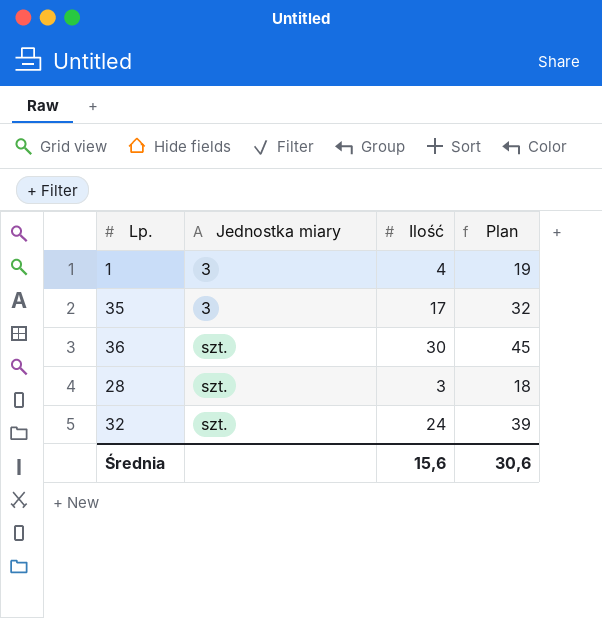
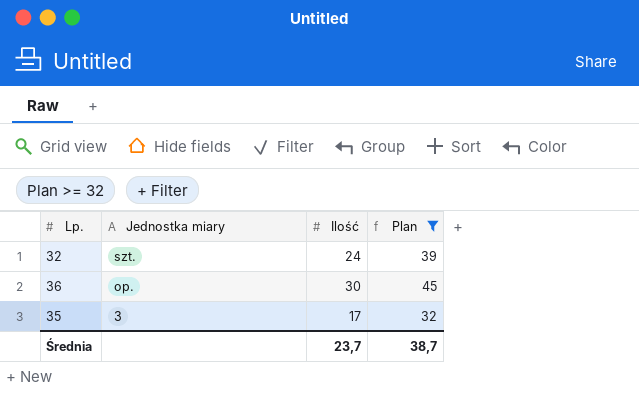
filter: none -> Plan >= 32
row order: Jednostka miary ascending -> Jednostka miary descending
36 | Jednostka miary: szt. -> op.
Średnia | Ilość: 15,6 -> 23,7
Średnia | Plan: 30,6 -> 38,7

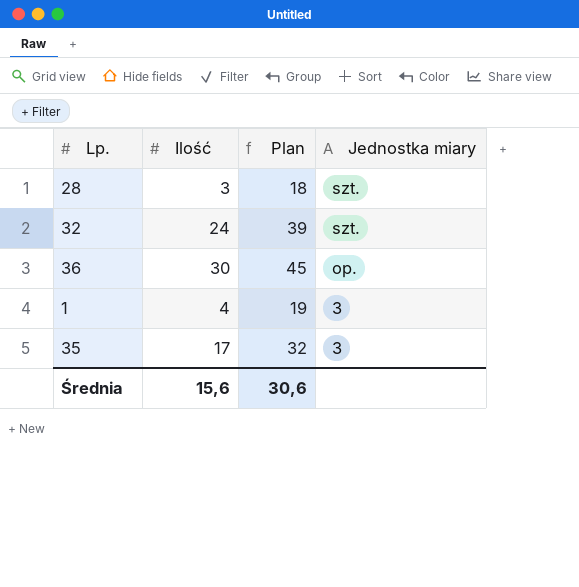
filter: Plan >= 32 -> none
column Jednostka miary | position: 2 -> 4
Średnia | Ilość: 23,7 -> 15,6
Średnia | Plan: 38,7 -> 30,6

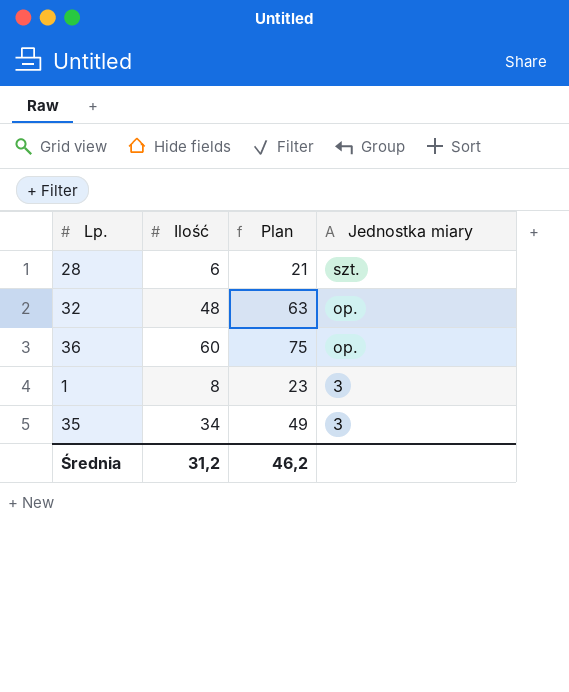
28 | Ilość: 3 -> 6
28 | Plan: 18 -> 21
32 | Ilość: 24 -> 48
32 | Plan: 39 -> 63
32 | Jednostka miary: szt. -> op.
36 | Ilość: 30 -> 60
36 | Plan: 45 -> 75
1 | Ilość: 4 -> 8
1 | Plan: 19 -> 23
35 | Ilość: 17 -> 34
35 | Plan: 32 -> 49
Średnia | Ilość: 15,6 -> 31,2
Średnia | Plan: 30,6 -> 46,2

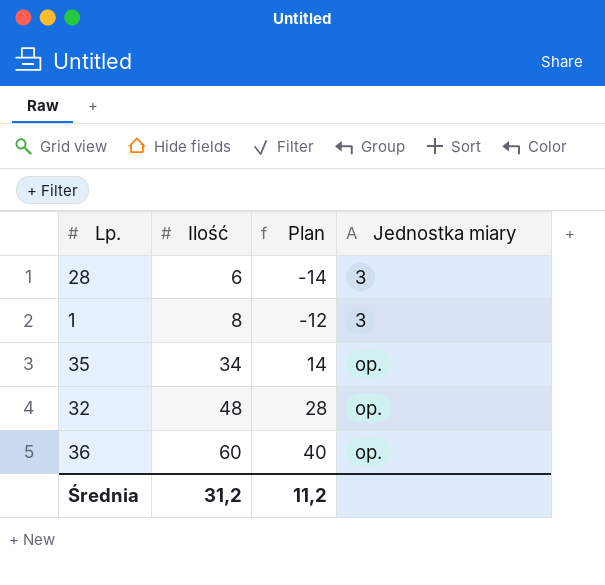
row order: Jednostka miary descending -> Ilość ascending
column Plan | formula: [Ilość] + 15 -> [Ilość] - 20
28 | Jednostka miary: szt. -> 3
35 | Jednostka miary: 3 -> op.
Średnia | Plan: 46,2 -> 11,2

